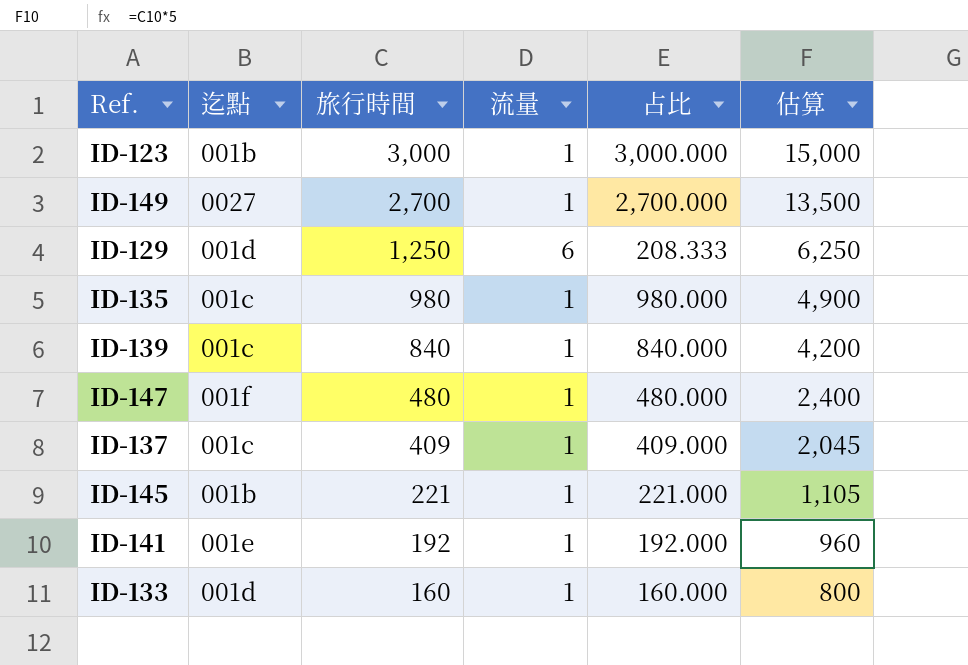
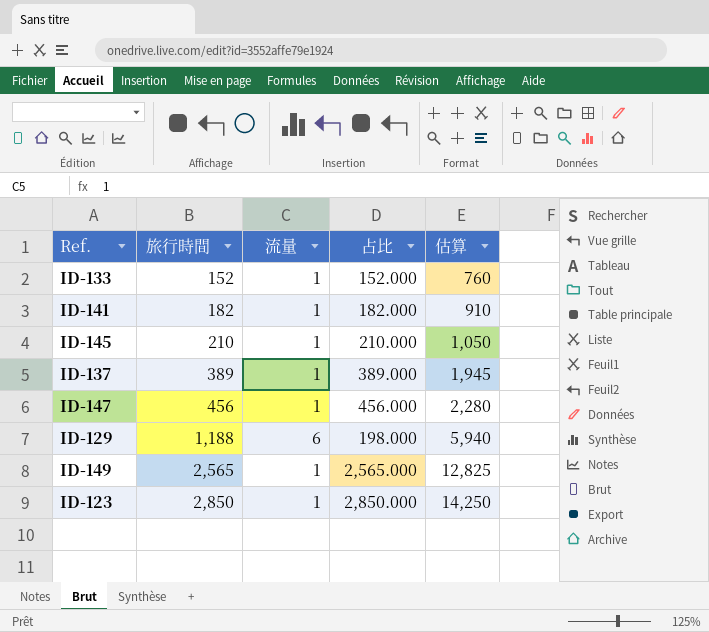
row order: 旅行時間 descending -> 旅行時間 ascending
column 迄點 | position: 2 -> none
row ID-135: 001c | 980 | 1 | 980.000 | 4,900 -> none
row ID-139: 001c | 840 | 1 | 840.000 | 4,200 -> none
ID-133 | 旅行時間: 160 -> 152
ID-133 | 占比: 160.000 -> 152.000
ID-133 | 估算: 800 -> 760
ID-141 | 旅行時間: 192 -> 182
ID-141 | 占比: 192.000 -> 182.000
ID-141 | 估算: 960 -> 910
ID-145 | 旅行時間: 221 -> 210
ID-145 | 占比: 221.000 -> 210.000
ID-145 | 估算: 1,105 -> 1,050
ID-137 | 旅行時間: 409 -> 389
ID-137 | 占比: 409.000 -> 389.000
ID-137 | 估算: 2,045 -> 1,945
ID-147 | 旅行時間: 480 -> 456
ID-147 | 占比: 480.000 -> 456.000
ID-147 | 估算: 2,400 -> 2,280
ID-129 | 旅行時間: 1,250 -> 1,188
ID-129 | 占比: 208.333 -> 198.000
ID-129 | 估算: 6,250 -> 5,940
ID-149 | 旅行時間: 2,700 -> 2,565
ID-149 | 占比: 2,700.000 -> 2,565.000
ID-149 | 估算: 13,500 -> 12,825
ID-123 | 旅行時間: 3,000 -> 2,850
ID-123 | 占比: 3,000.000 -> 2,850.000
ID-123 | 估算: 15,000 -> 14,250

